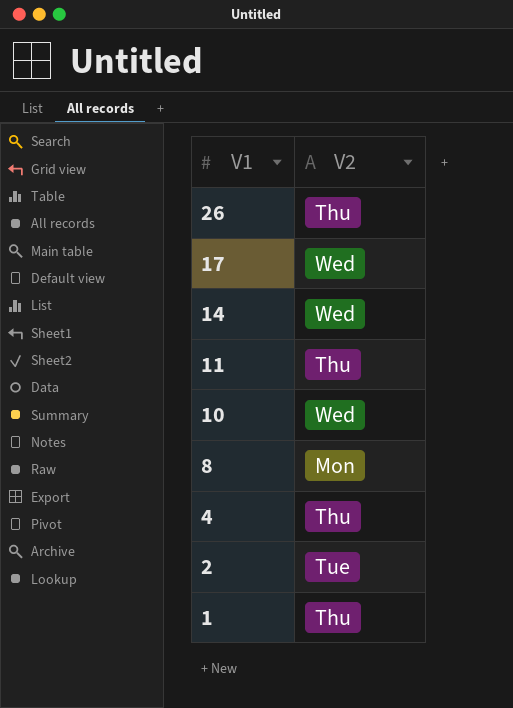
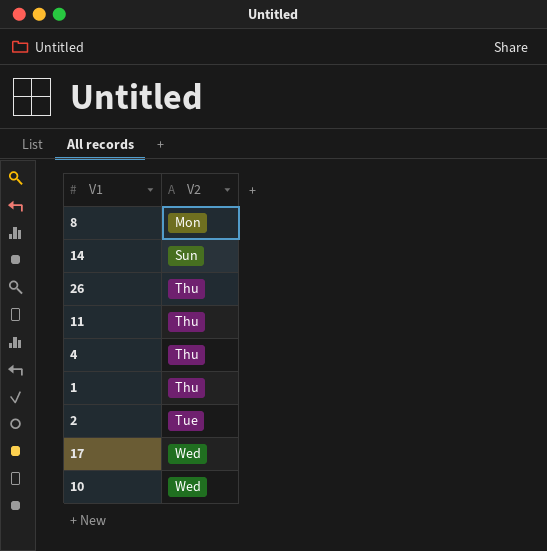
row order: V1 descending -> V2 ascending
14 | V2: Wed -> Sun

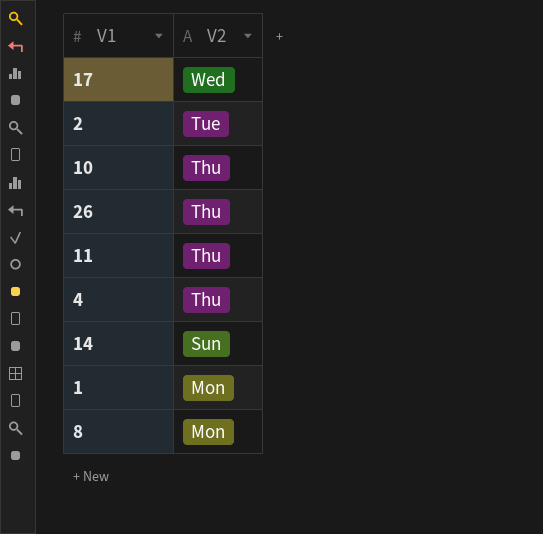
row order: V2 ascending -> V2 descending
10 | V2: Wed -> Thu
1 | V2: Thu -> Mon

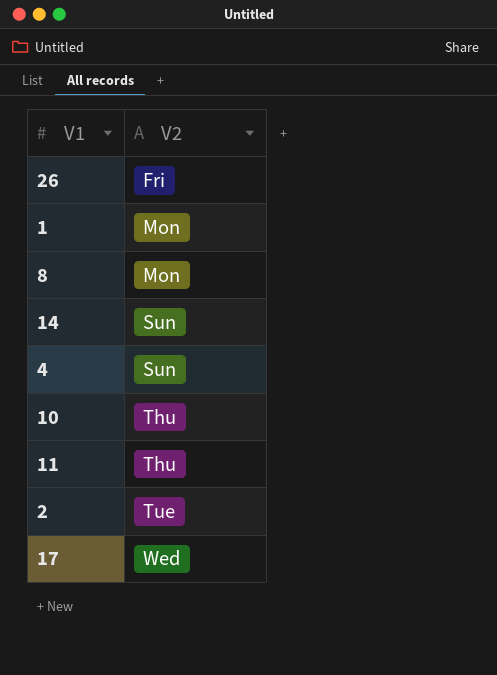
row order: V2 descending -> V2 ascending
26 | V2: Thu -> Fri
4 | V2: Thu -> Sun

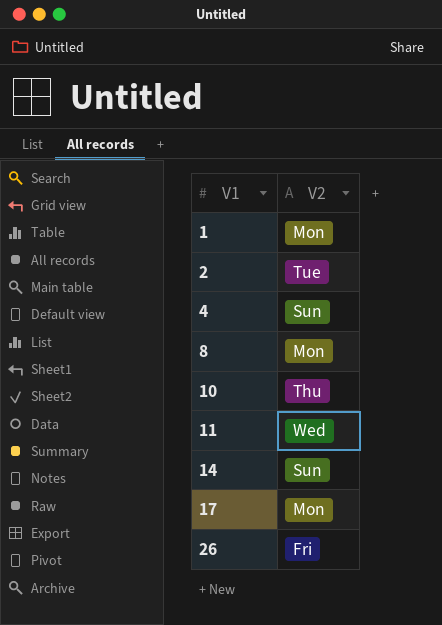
row order: V2 ascending -> V1 ascending
11 | V2: Thu -> Wed
17 | V2: Wed -> Mon

